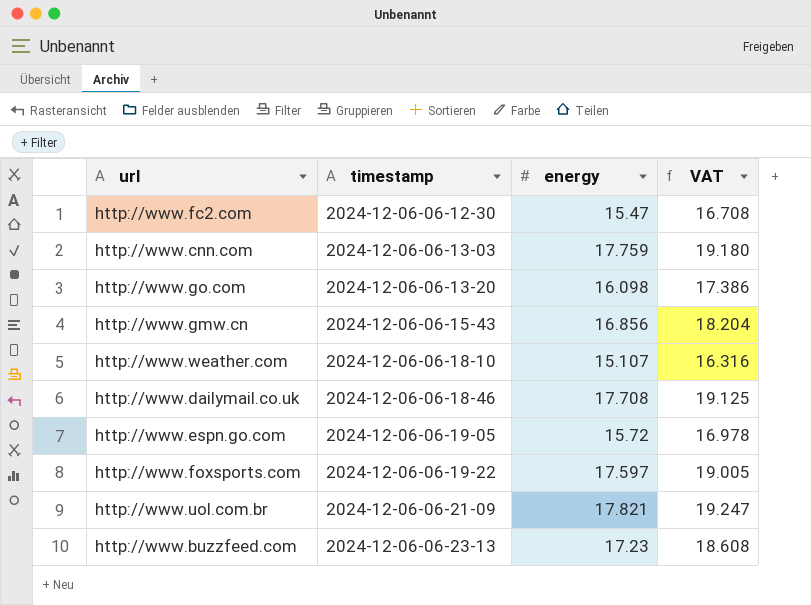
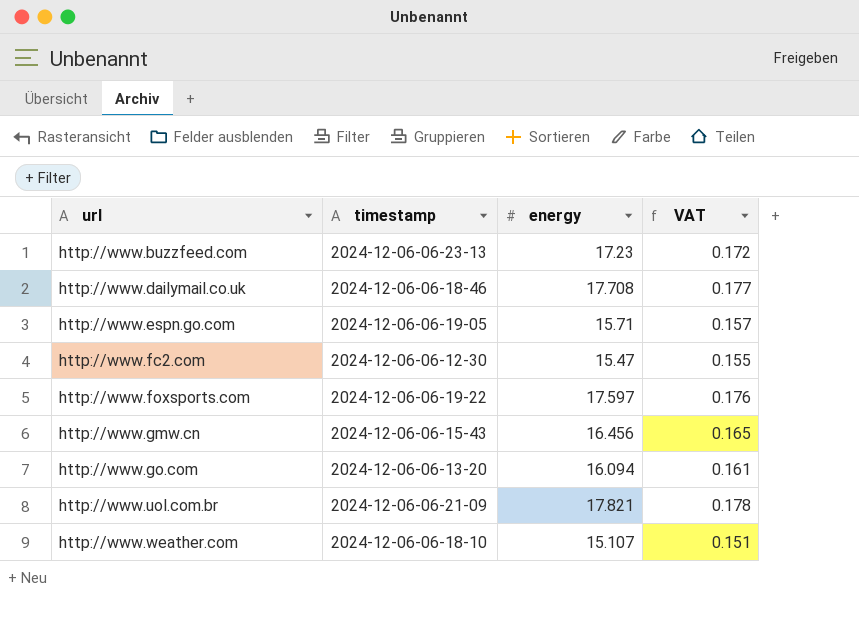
row order: timestamp ascending -> url ascending
column VAT | formula: [energy] * 1.08 -> [energy] * 0.01
row http://www.cnn.com: 2024-12-06-06-13-03 | 17.759 | 19.180 -> none
http://www.espn.go.com | energy: 15.72 -> 15.71
http://www.gmw.cn | energy: 16.856 -> 16.456
http://www.go.com | energy: 16.098 -> 16.094

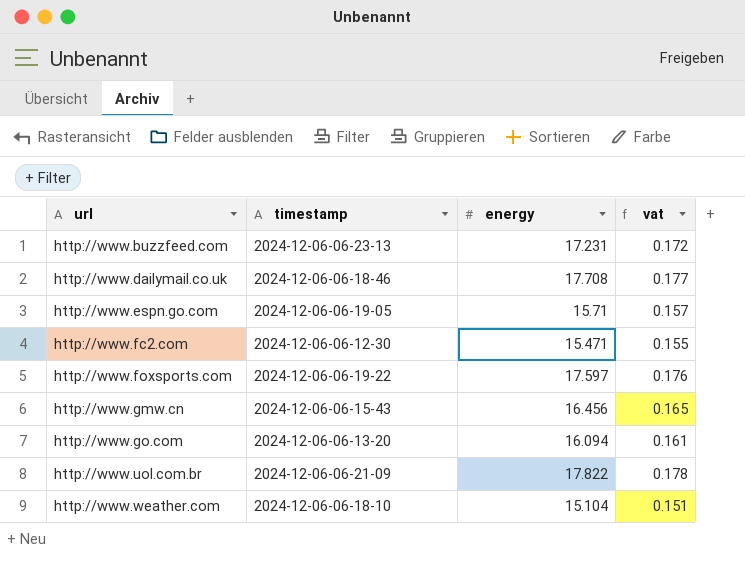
column name: VAT -> vat
http://www.buzzfeed.com | energy: 17.23 -> 17.231
http://www.fc2.com | energy: 15.47 -> 15.471
http://www.uol.com.br | energy: 17.821 -> 17.822
http://www.weather.com | energy: 15.107 -> 15.104

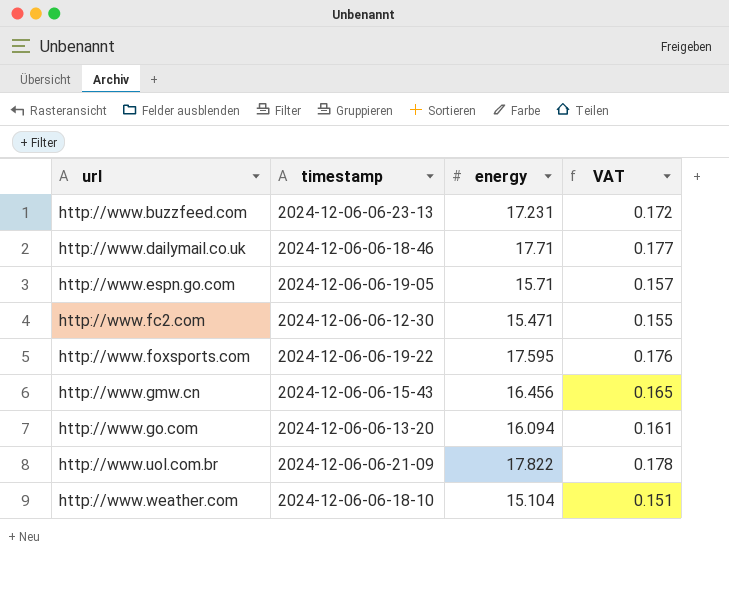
column name: vat -> VAT
http://www.dailymail.co.uk | energy: 17.708 -> 17.71
http://www.foxsports.com | energy: 17.597 -> 17.595

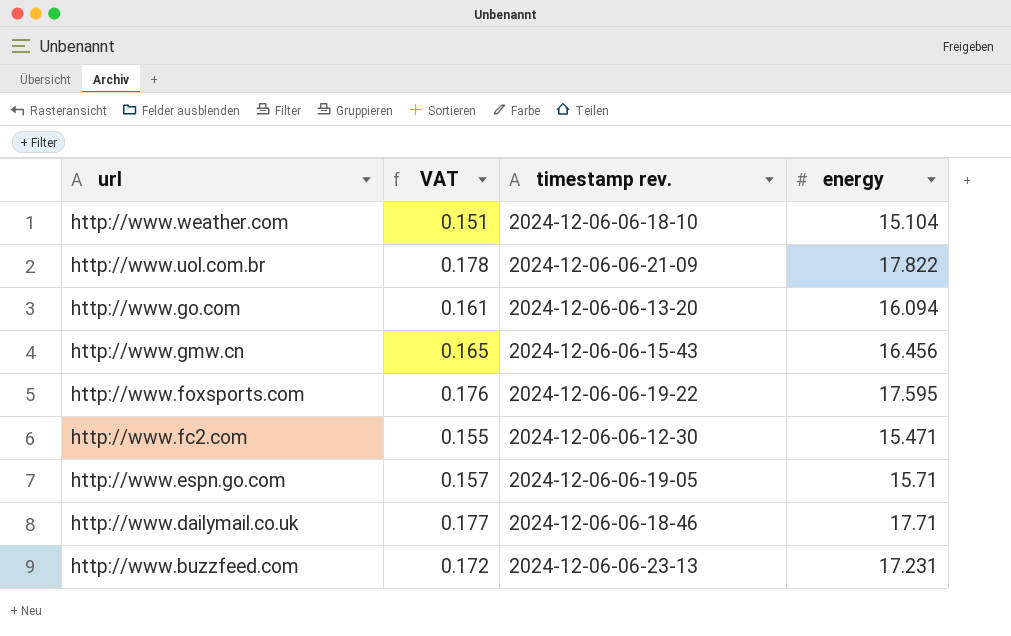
row order: url ascending -> url descending
column VAT | position: 4 -> 2
column name: timestamp -> timestamp rev.

